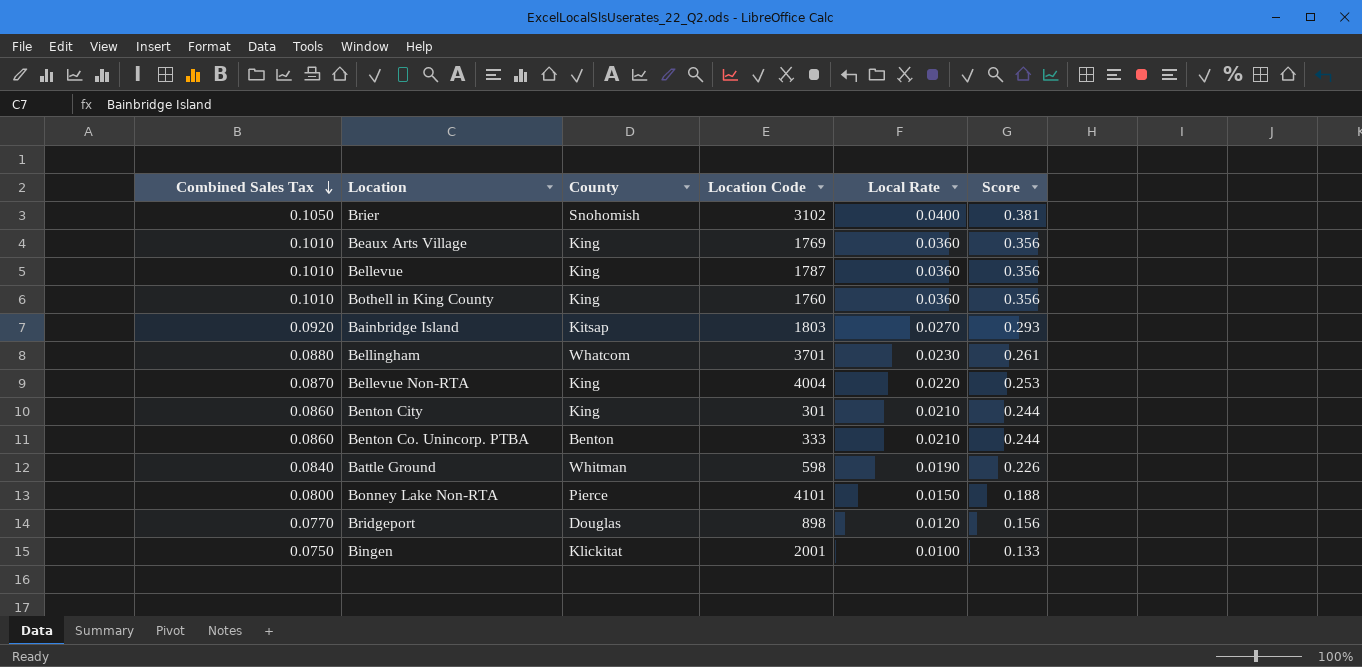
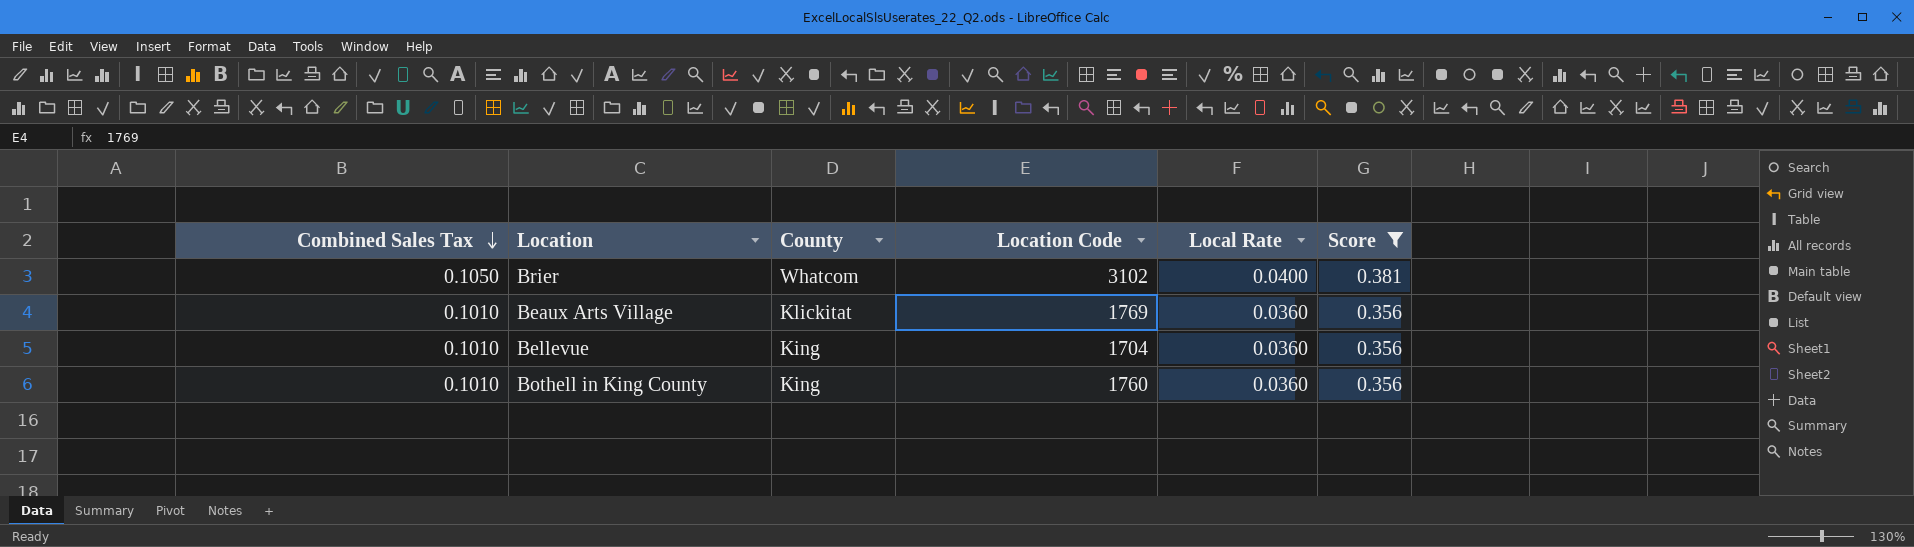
filter: none -> Score >= 0.356
Brier | County: Snohomish -> Whatcom
Beaux Arts Village | County: King -> Klickitat
Bellevue | Location Code: 1787 -> 1704

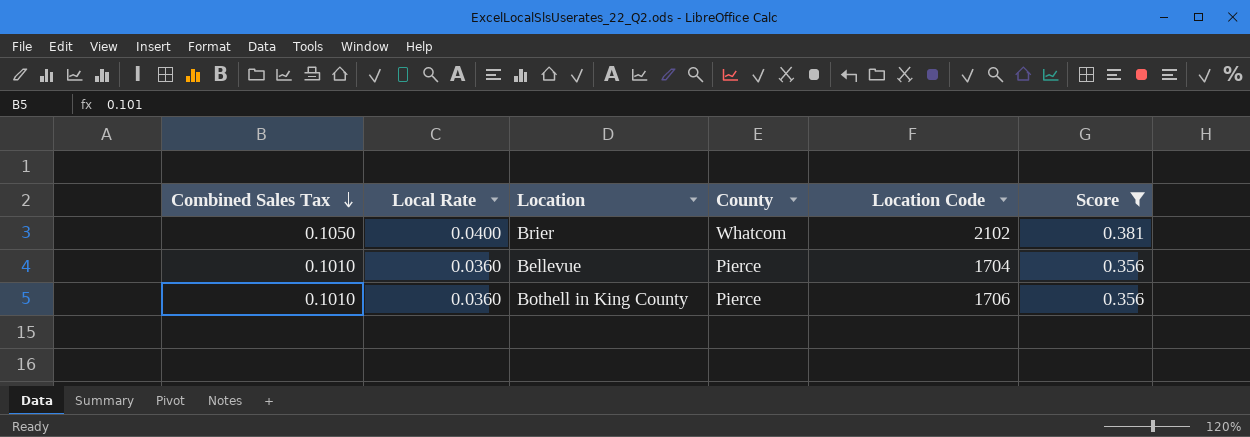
column Local Rate | position: 5 -> 2
row Beaux Arts Village: 0.1010 | Klickitat | 1769 | 0.0360 | 0.356 -> none
Brier | Location Code: 3102 -> 2102
Bellevue | County: King -> Pierce
Bothell in King County | County: King -> Pierce
Bothell in King County | Location Code: 1760 -> 1706

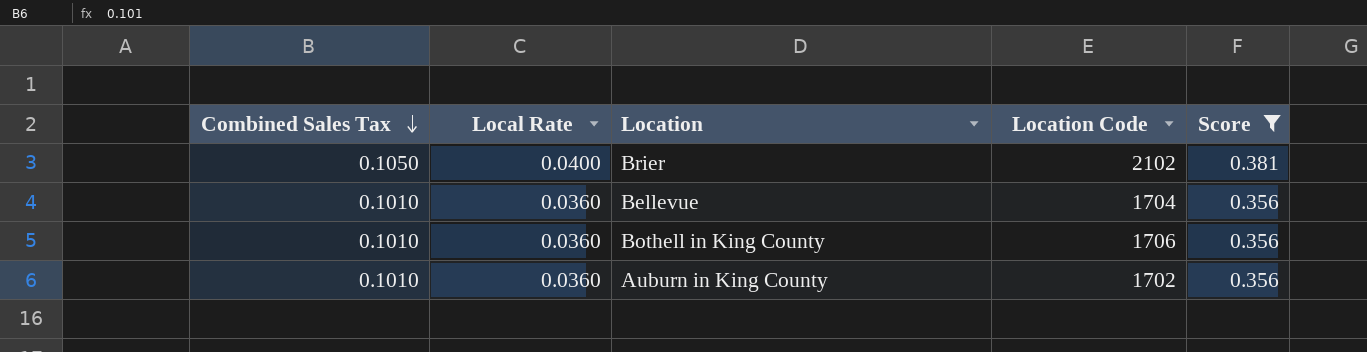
column County | position: 4 -> none
row Auburn in King County: none -> 0.1010 | 0.0360 | 1702 | 0.356

